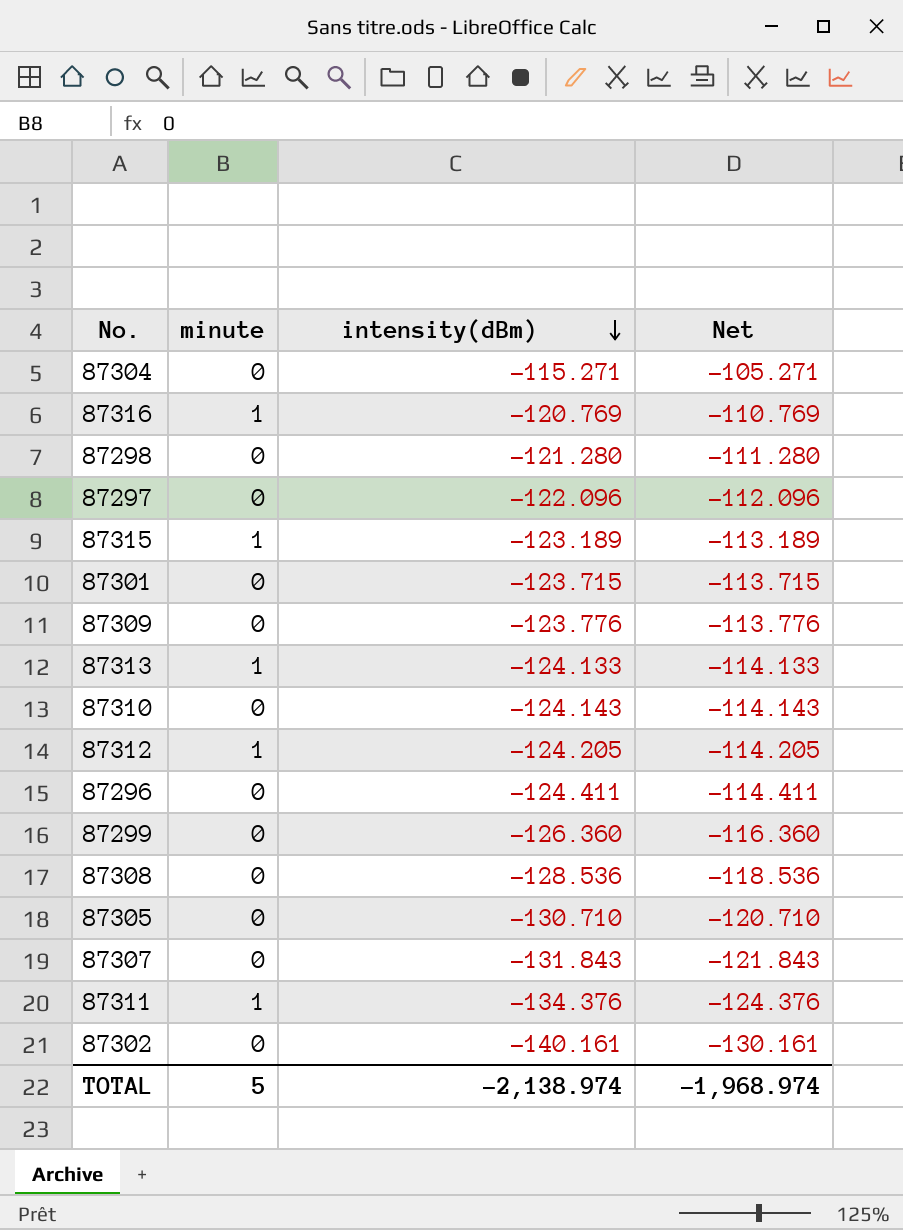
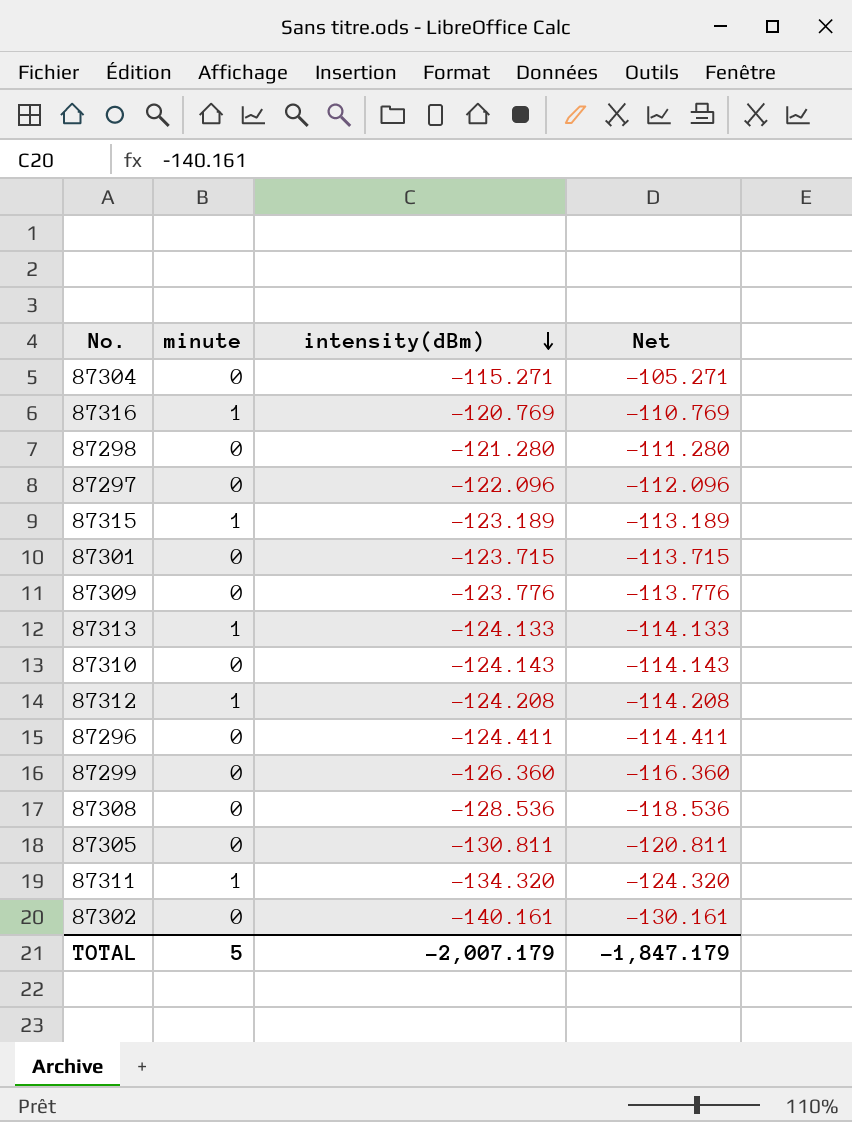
row 87307: 0 | -131.843 | -121.843 -> none
87312 | intensity(dBm): -124.205 -> -124.208
87312 | Net: -114.205 -> -114.208
87305 | intensity(dBm): -130.710 -> -130.811
87305 | Net: -120.710 -> -120.811
87311 | intensity(dBm): -134.376 -> -134.320
87311 | Net: -124.376 -> -124.320
TOTAL | intensity(dBm): -2,138.974 -> -2,007.179
TOTAL | Net: -1,968.974 -> -1,847.179

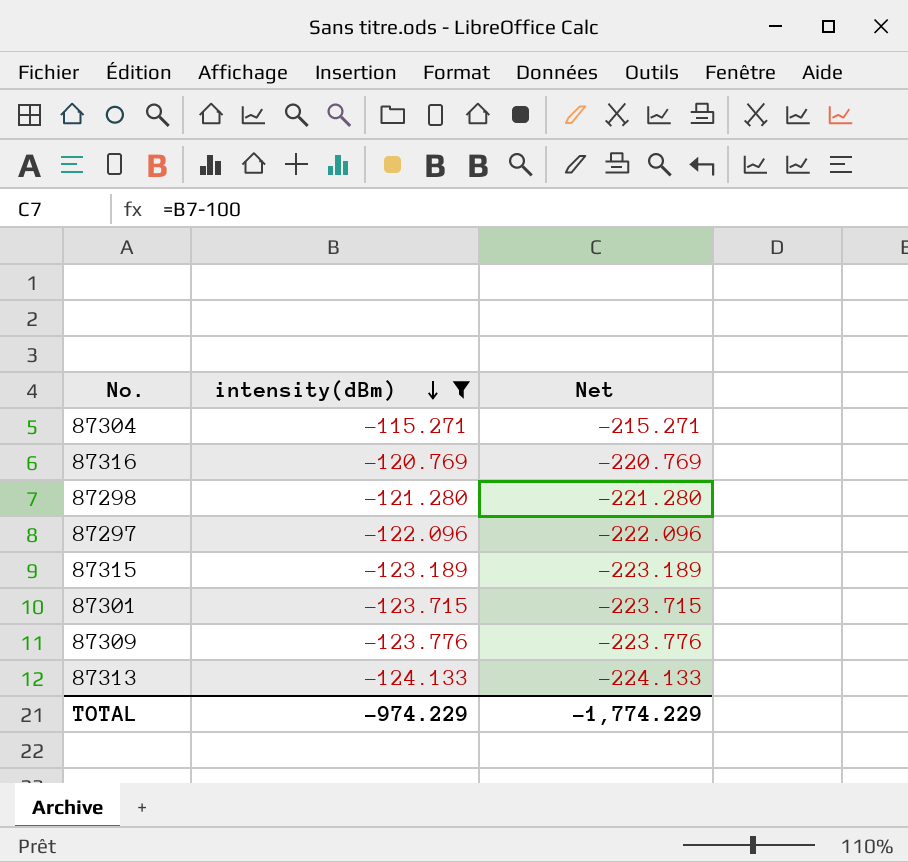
filter: none -> intensity(dBm) >= -124.133
column minute | position: 2 -> none
column Net | formula: [intensity(dBm)] + 10 -> [intensity(dBm)] - 100
TOTAL | intensity(dBm): -2,007.179 -> -974.229
TOTAL | Net: -1,847.179 -> -1,774.229

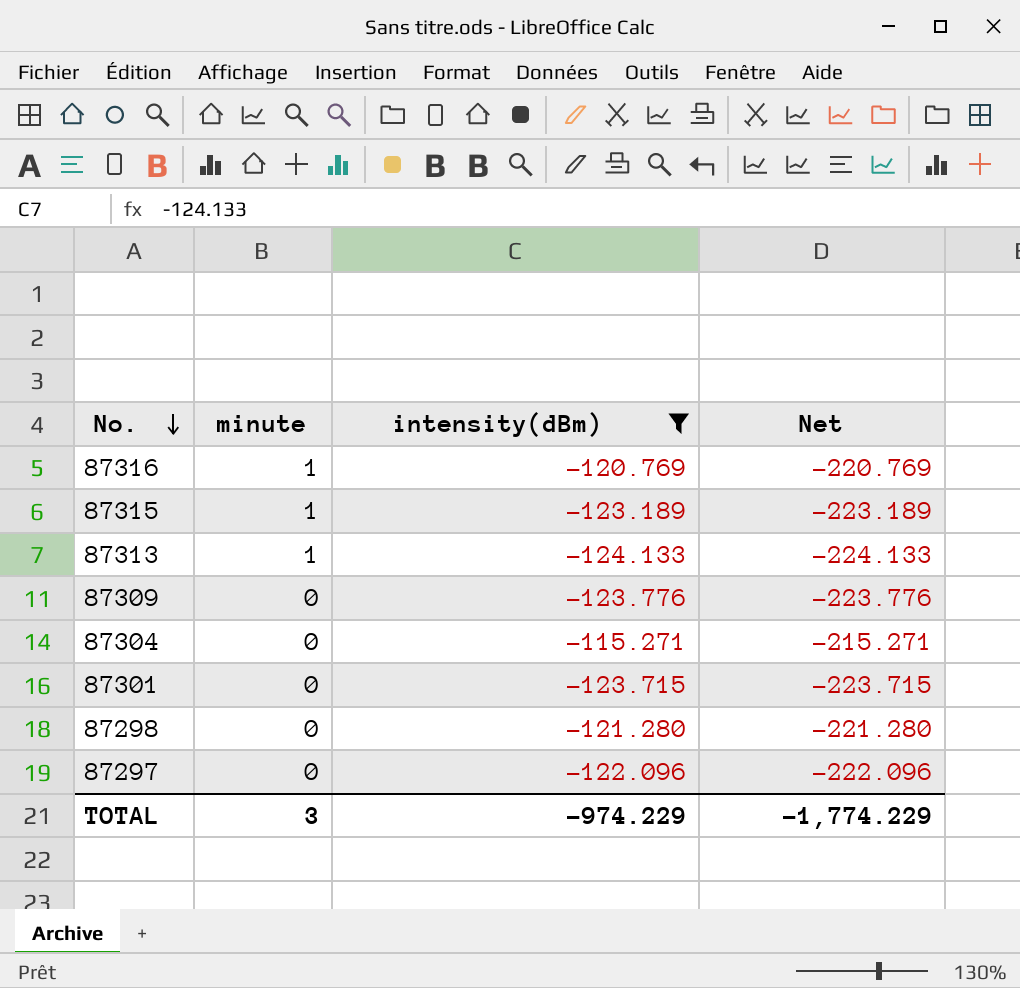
row order: intensity(dBm) descending -> No. descending
column minute | position: none -> 2

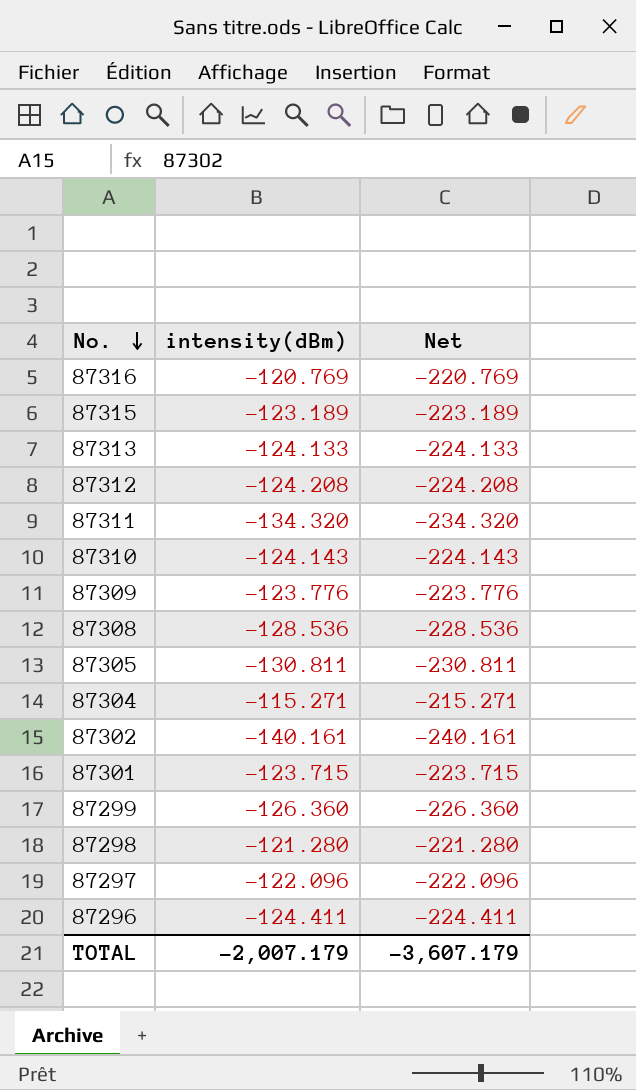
filter: intensity(dBm) >= -124.133 -> none
column minute | position: 2 -> none
TOTAL | intensity(dBm): -974.229 -> -2,007.179
TOTAL | Net: -1,774.229 -> -3,607.179

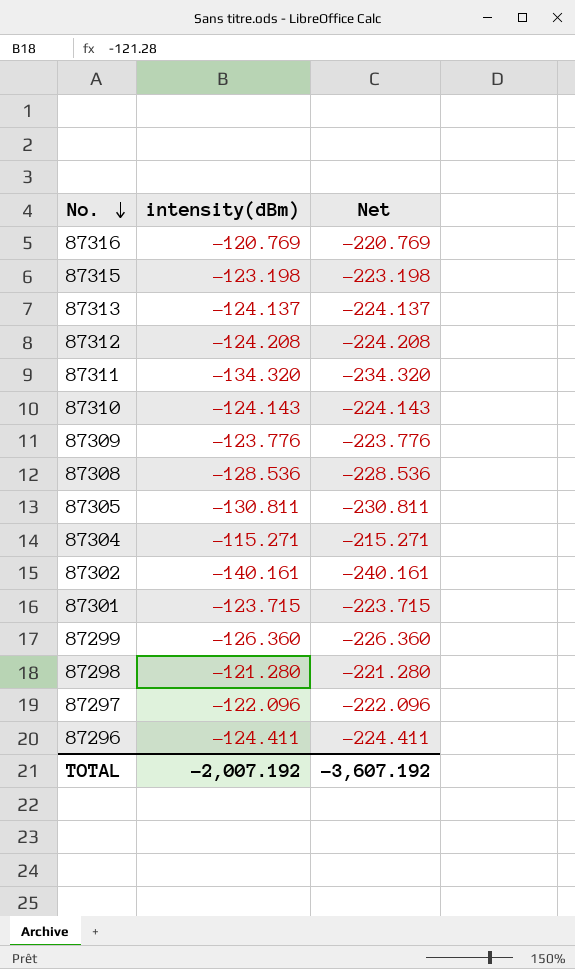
87315 | intensity(dBm): -123.189 -> -123.198
87315 | Net: -223.189 -> -223.198
87313 | intensity(dBm): -124.133 -> -124.137
87313 | Net: -224.133 -> -224.137
TOTAL | intensity(dBm): -2,007.179 -> -2,007.192
TOTAL | Net: -3,607.179 -> -3,607.192

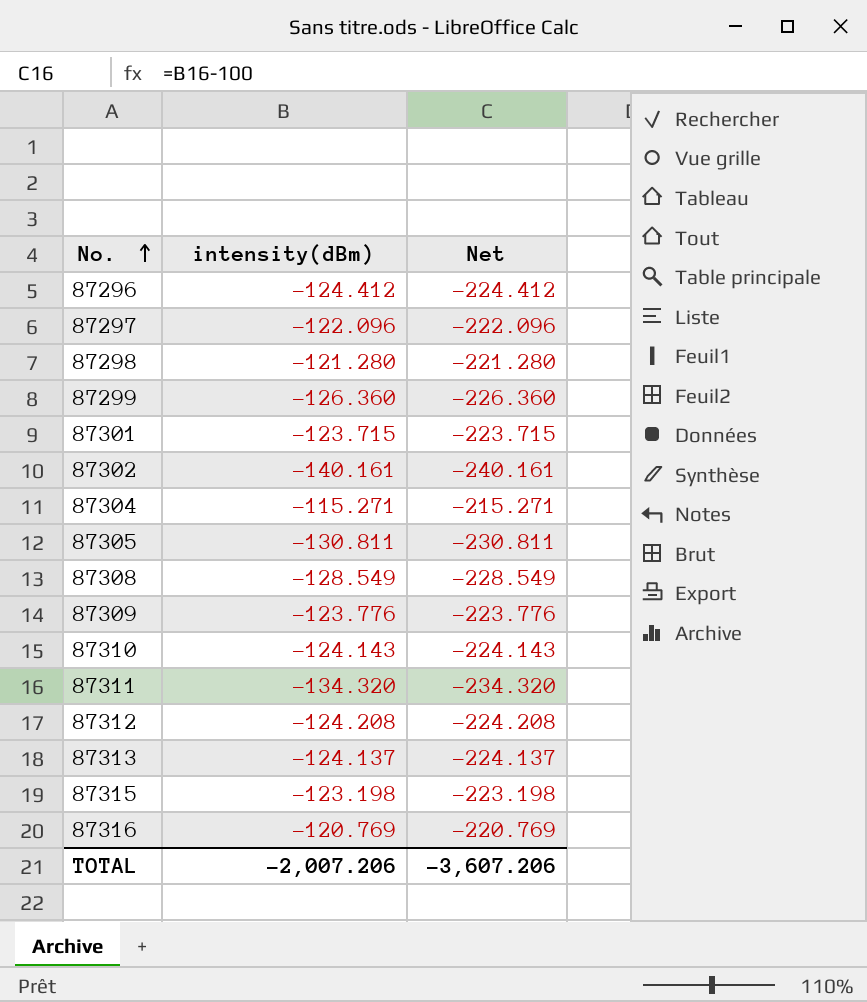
row order: No. descending -> No. ascending
87296 | intensity(dBm): -124.411 -> -124.412
87296 | Net: -224.411 -> -224.412
87308 | intensity(dBm): -128.536 -> -128.549
87308 | Net: -228.536 -> -228.549
TOTAL | intensity(dBm): -2,007.192 -> -2,007.206
TOTAL | Net: -3,607.192 -> -3,607.206

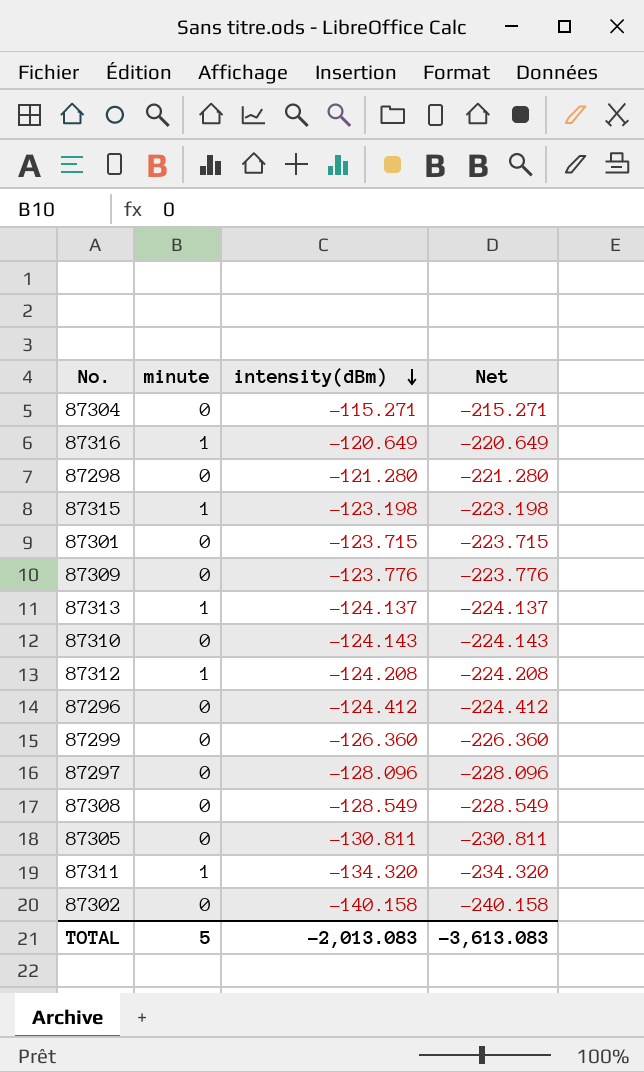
row order: No. ascending -> intensity(dBm) descending
column minute | position: none -> 2
87316 | intensity(dBm): -120.769 -> -120.649
87316 | Net: -220.769 -> -220.649
87297 | intensity(dBm): -122.096 -> -128.096
87297 | Net: -222.096 -> -228.096
87302 | intensity(dBm): -140.161 -> -140.158
87302 | Net: -240.161 -> -240.158
TOTAL | intensity(dBm): -2,007.206 -> -2,013.083
TOTAL | Net: -3,607.206 -> -3,613.083

